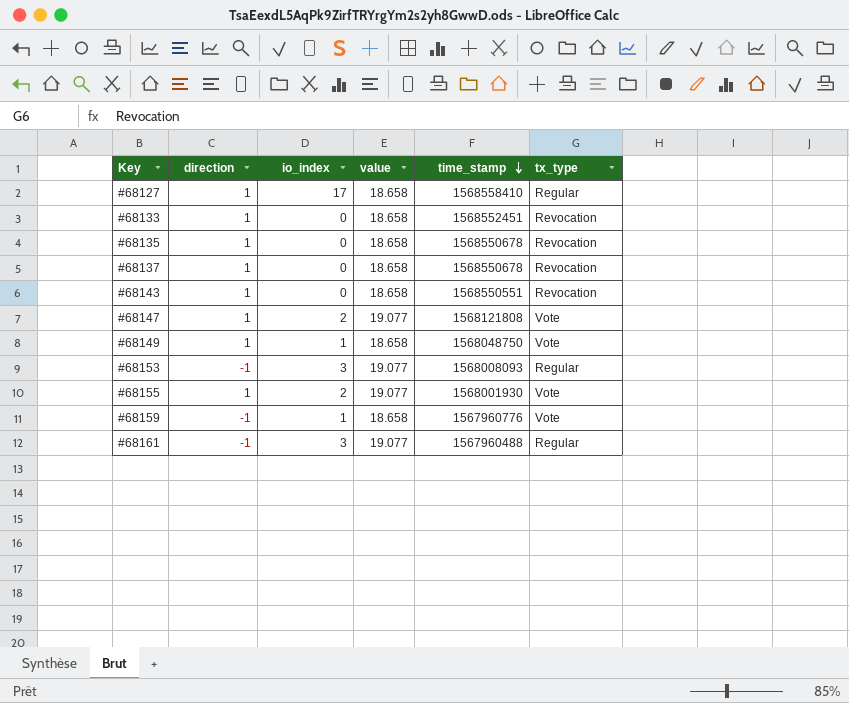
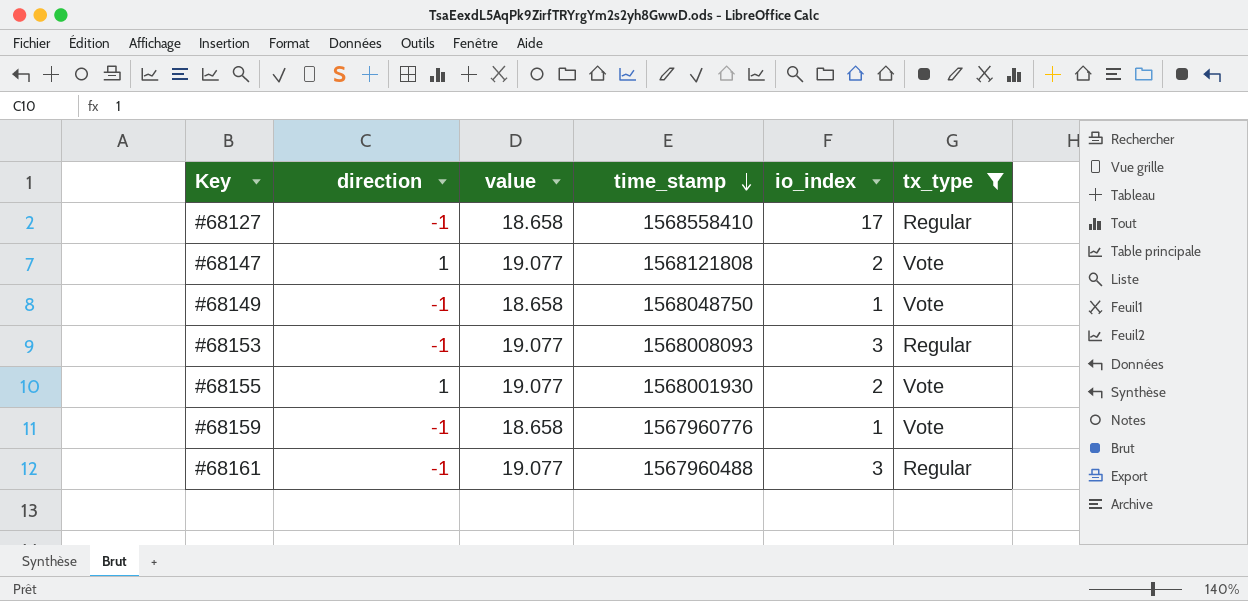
filter: none -> tx_type != Revocation
column io_index | position: 3 -> 5
#68127 | direction: 1 -> -1
#68149 | direction: 1 -> -1

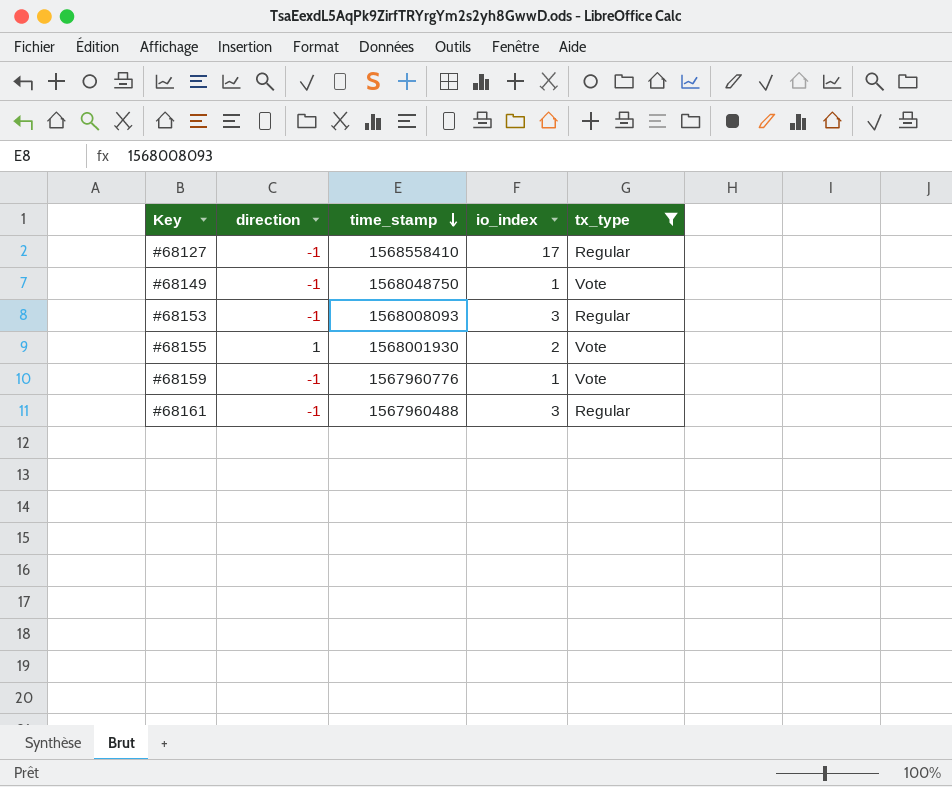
column value | position: 3 -> none
row #68147: 1 | 19.077 | 1568121808 | 2 | Vote -> none

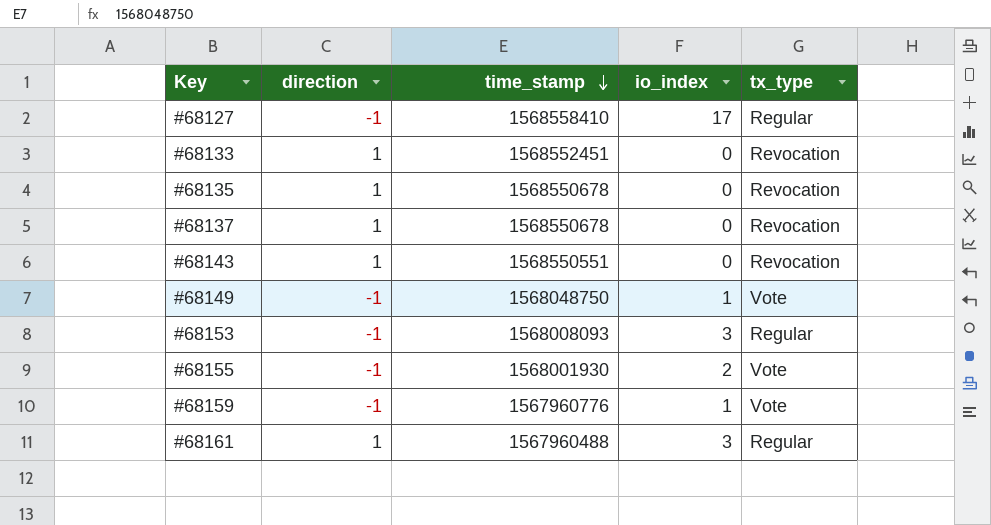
filter: tx_type != Revocation -> none
#68155 | direction: 1 -> -1
#68161 | direction: -1 -> 1

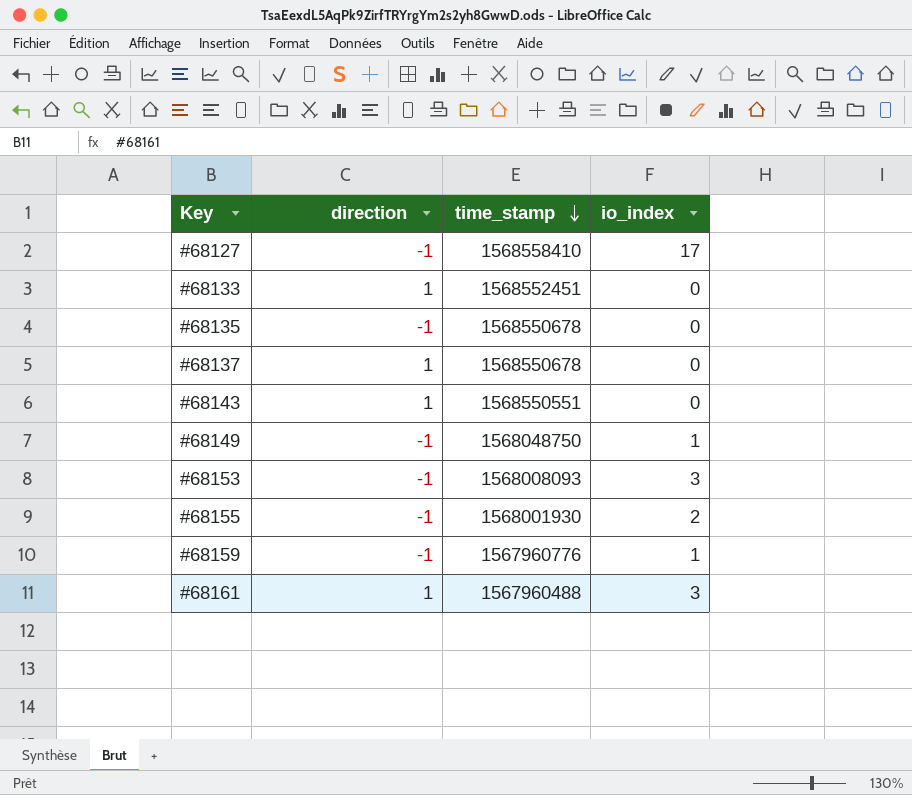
column tx_type | position: 5 -> none
#68135 | direction: 1 -> -1

